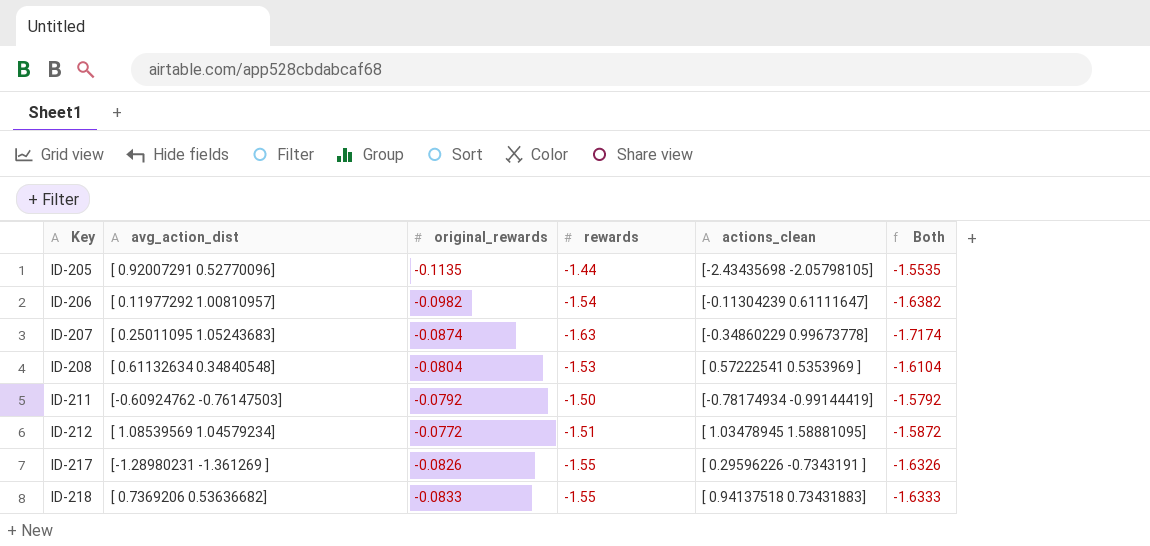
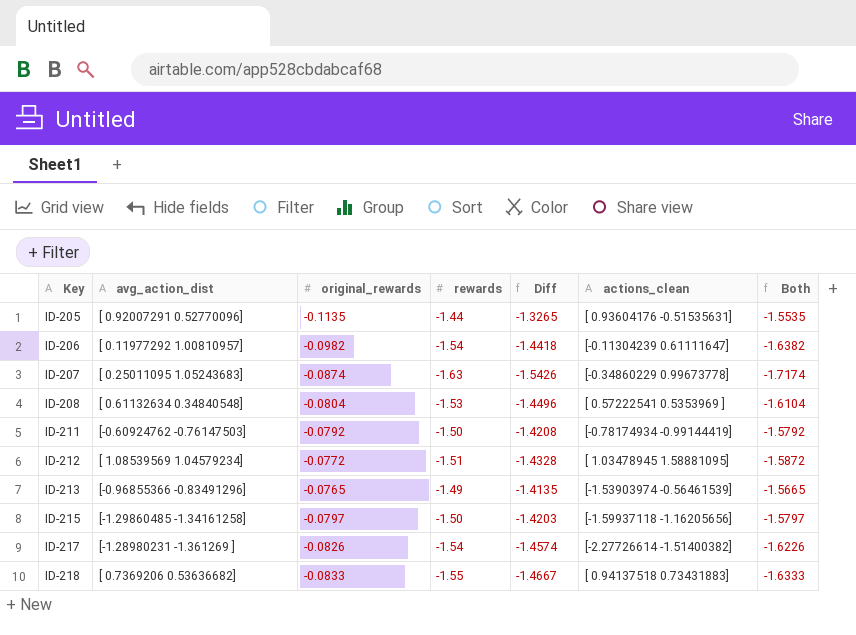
column Diff | formula: none -> [rewards] - [original_rewards]
ID-205 | actions_clean: [-2.43435698 -2.05798105] -> [ 0.93604176 -0.51535631]
row ID-213: none -> [-0.96855366 -0.83491296] | -0.0765 | -1.49 | -1.4135 | [-1.53903974 -0.56461539] | -1.5665
row ID-215: none -> [-1.29860485 -1.34161258] | -0.0797 | -1.50 | -1.4203 | [-1.59937118 -1.16205656] | -1.5797
ID-217 | rewards: -1.55 -> -1.54
ID-217 | actions_clean: [ 0.29596226 -0.7343191 ] -> [-2.27726614 -1.51400382]
ID-217 | Both: -1.6326 -> -1.6226

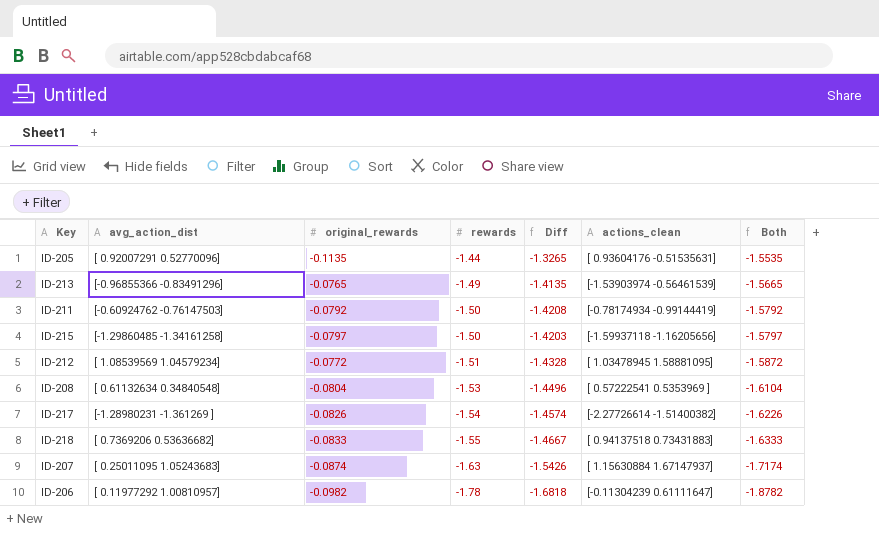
row order: Key ascending -> rewards descending
ID-207 | actions_clean: [-0.34860229 0.99673778] -> [ 1.15630884 1.67147937]
ID-206 | rewards: -1.54 -> -1.78
ID-206 | Diff: -1.4418 -> -1.6818
ID-206 | Both: -1.6382 -> -1.8782

